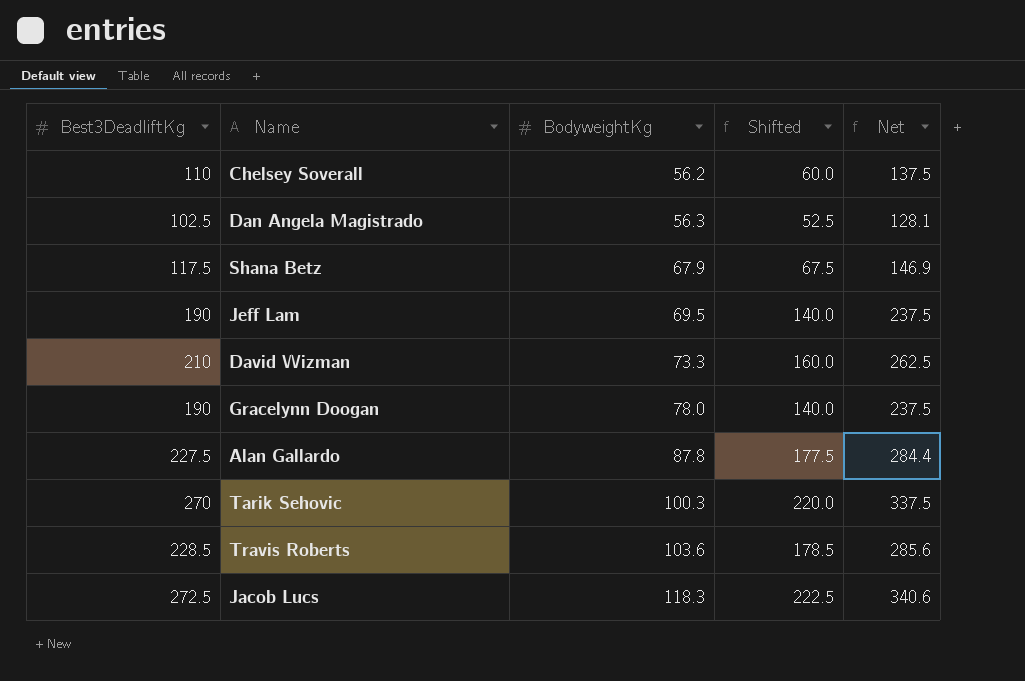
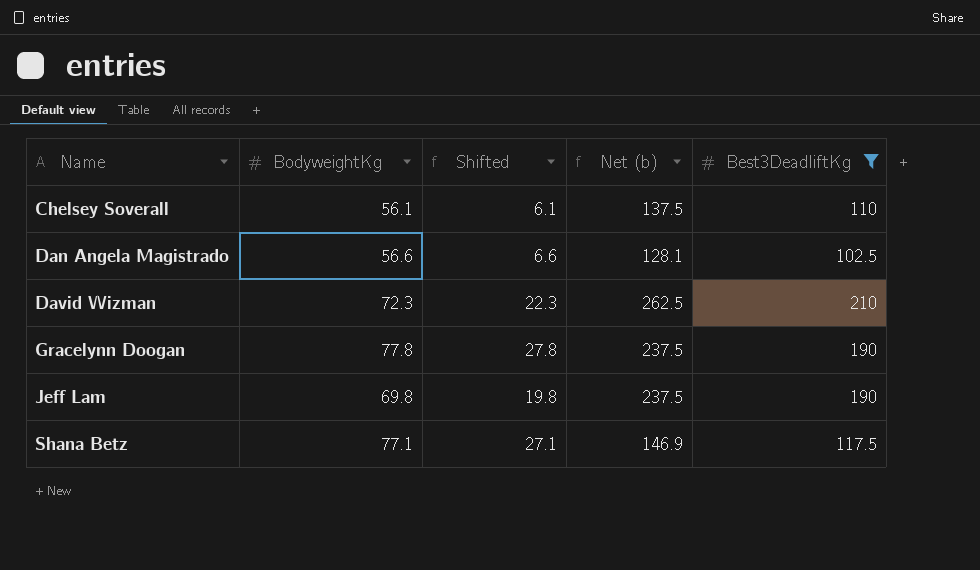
filter: none -> Best3DeadliftKg <= 210
row order: BodyweightKg ascending -> Name ascending
column Shifted | formula: [Best3DeadliftKg] - 50 -> [BodyweightKg] - 50
column name: Net -> Net (b)
column Best3DeadliftKg | position: 1 -> 5
Chelsey Soverall | BodyweightKg: 56.2 -> 56.1
Dan Angela Magistrado | BodyweightKg: 56.3 -> 56.6
David Wizman | BodyweightKg: 73.3 -> 72.3
Gracelynn Doogan | BodyweightKg: 78.0 -> 77.8
Jeff Lam | BodyweightKg: 69.5 -> 69.8
Shana Betz | BodyweightKg: 67.9 -> 77.1

